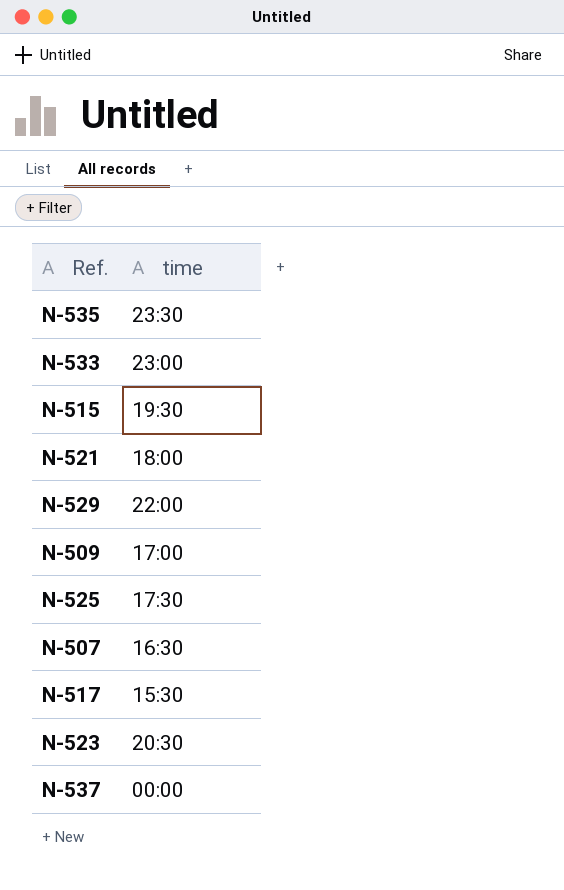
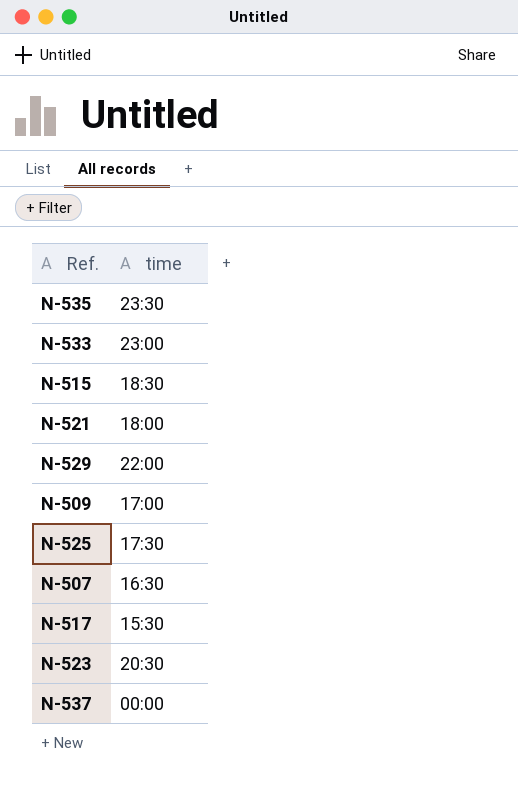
N-515 | time: 19:30 -> 18:30

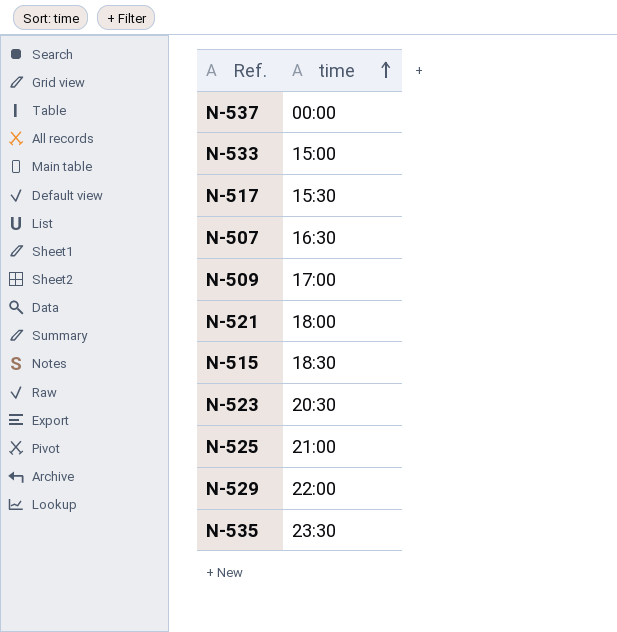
row order: none -> time ascending
N-533 | time: 23:00 -> 15:00
N-525 | time: 17:30 -> 21:00

